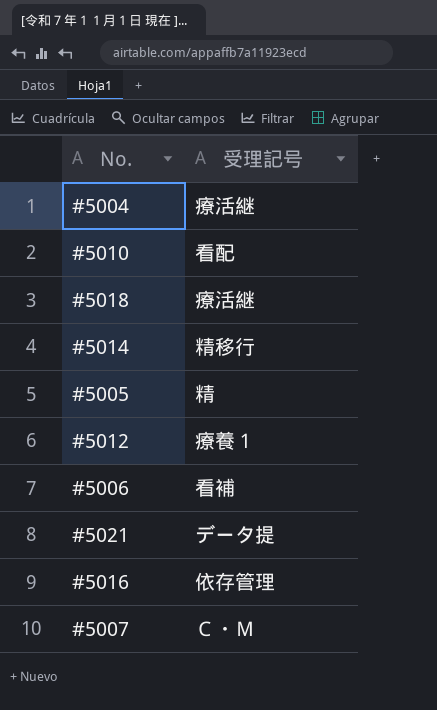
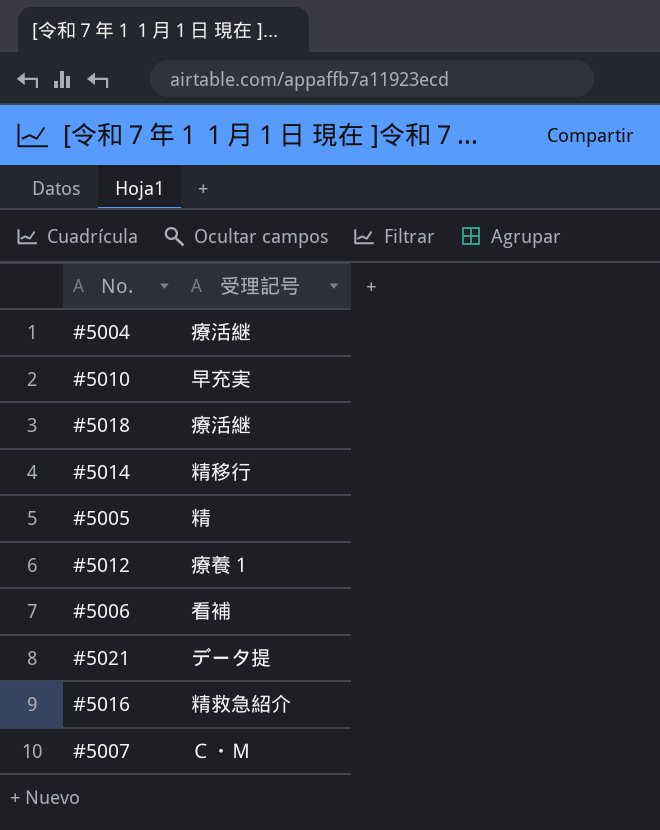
#5010 | 受理記号: 看配 -> 早充実
#5016 | 受理記号: 依存管理 -> 精救急紹介

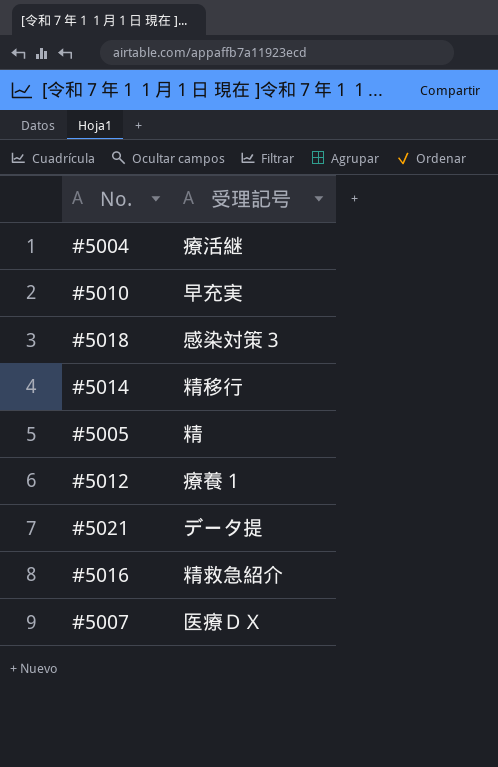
row #5006: 看補 -> none
#5018 | 受理記号: 療活継 -> 感染対策３
#5007 | 受理記号: Ｃ・Ｍ -> 医療ＤＸ

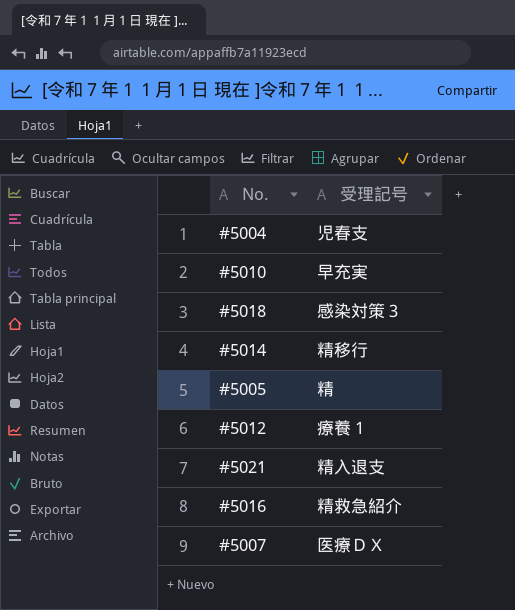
#5004 | 受理記号: 療活継 -> 児春支
#5021 | 受理記号: データ提 -> 精入退支

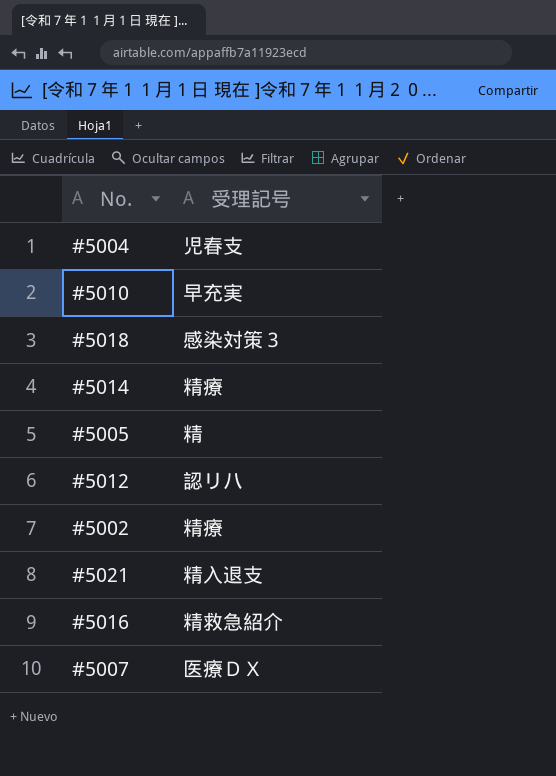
#5014 | 受理記号: 精移行 -> 精療
#5012 | 受理記号: 療養１ -> 認リハ
row #5002: none -> 精療

